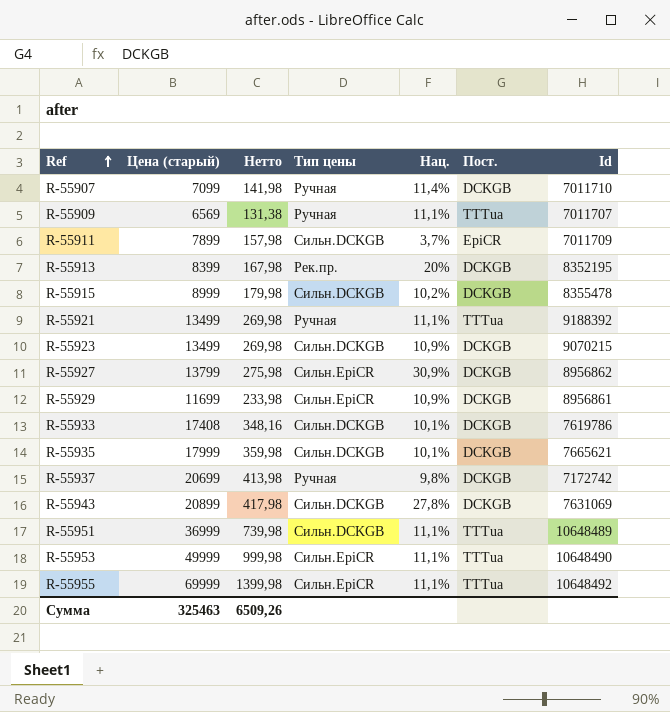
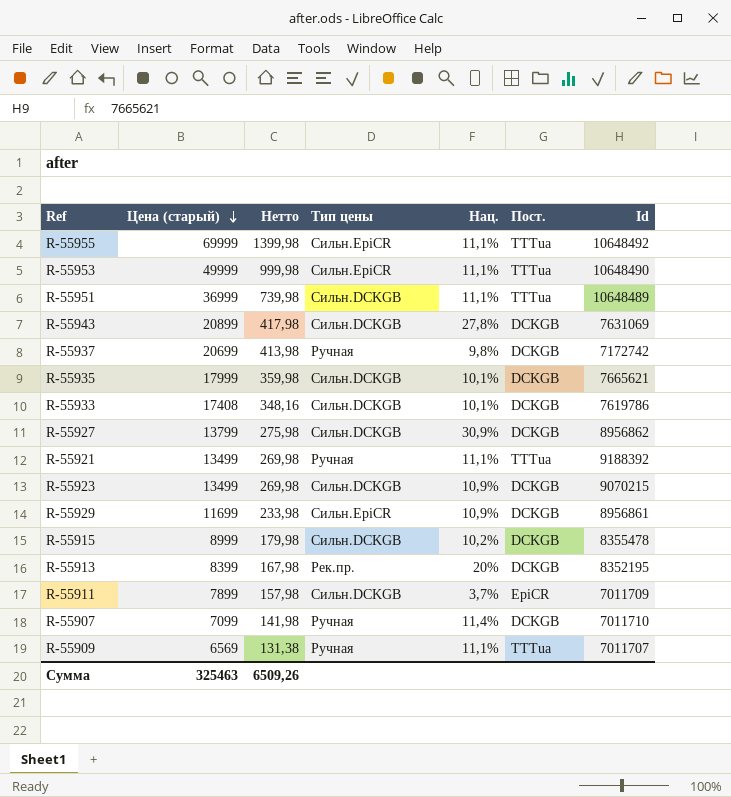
row order: Ref ascending -> Цена (старый) descending
R-55927 | Тип цены: Сильн.EpiCR -> Сильн.DCKGB

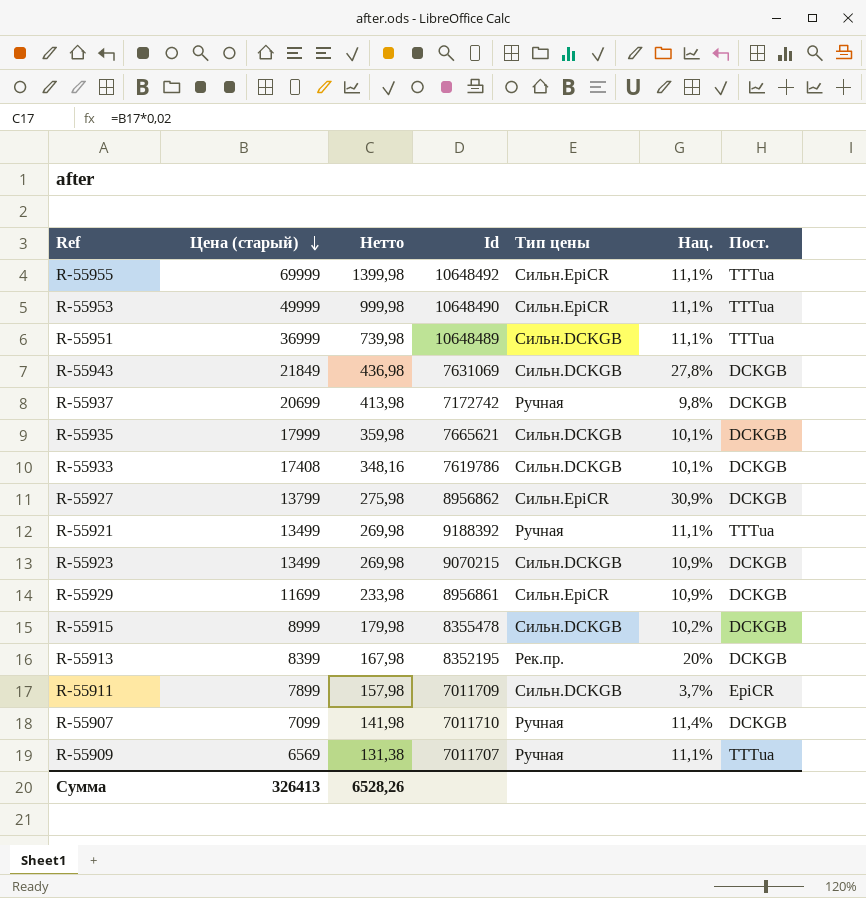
column Id | position: 7 -> 4
R-55943 | Цена (старый): 20899 -> 21849
R-55943 | Нетто: 417,98 -> 436,98
R-55927 | Тип цены: Сильн.DCKGB -> Сильн.EpiCR
Сумма | Цена (старый): 325463 -> 326413
Сумма | Нетто: 6509,26 -> 6528,26

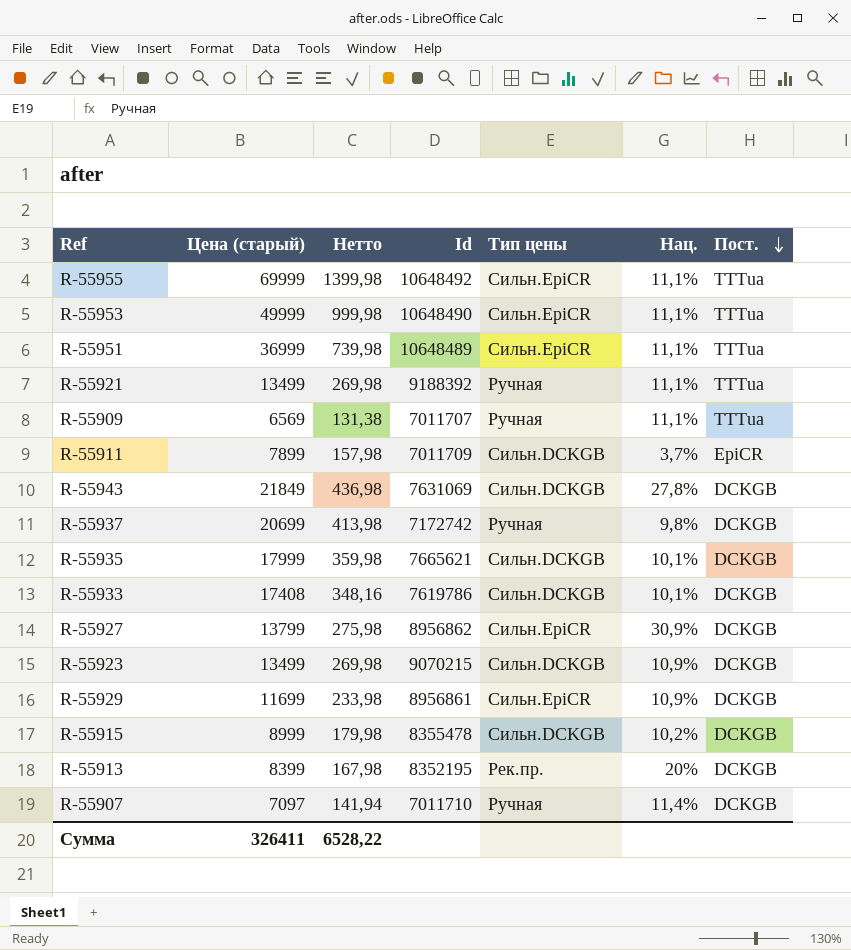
row order: Цена (старый) descending -> Пост. descending
R-55951 | Тип цены: Сильн.DCKGB -> Сильн.EpiCR
R-55907 | Цена (старый): 7099 -> 7097
R-55907 | Нетто: 141,98 -> 141,94
Сумма | Цена (старый): 326413 -> 326411
Сумма | Нетто: 6528,26 -> 6528,22

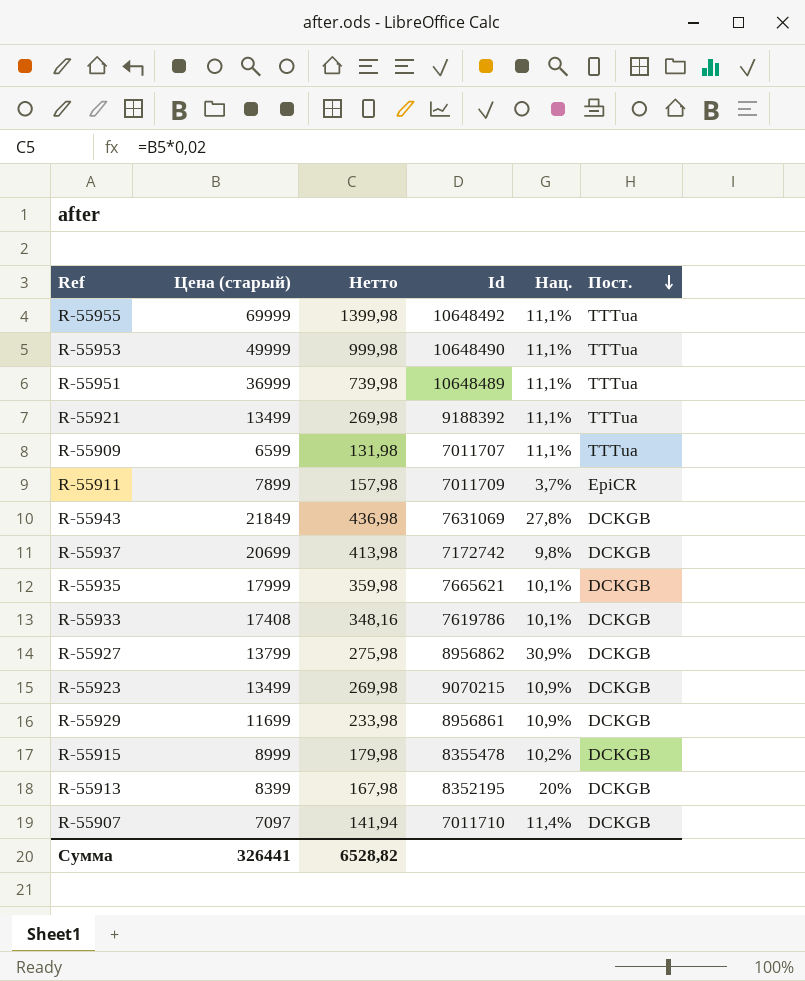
column Тип цены | position: 5 -> none
R-55909 | Цена (старый): 6569 -> 6599
R-55909 | Нетто: 131,38 -> 131,98
Сумма | Цена (старый): 326411 -> 326441
Сумма | Нетто: 6528,22 -> 6528,82

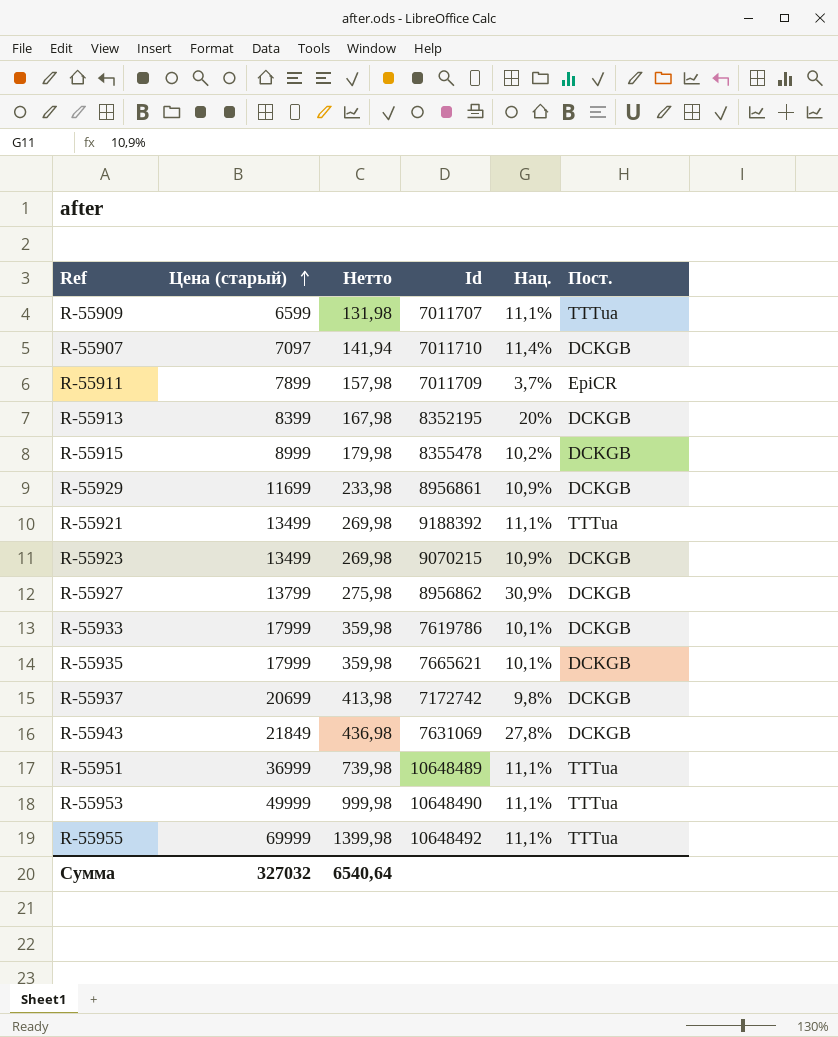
row order: Пост. descending -> Цена (старый) ascending
R-55933 | Цена (старый): 17408 -> 17999
R-55933 | Нетто: 348,16 -> 359,98
Сумма | Цена (старый): 326441 -> 327032
Сумма | Нетто: 6528,82 -> 6540,64

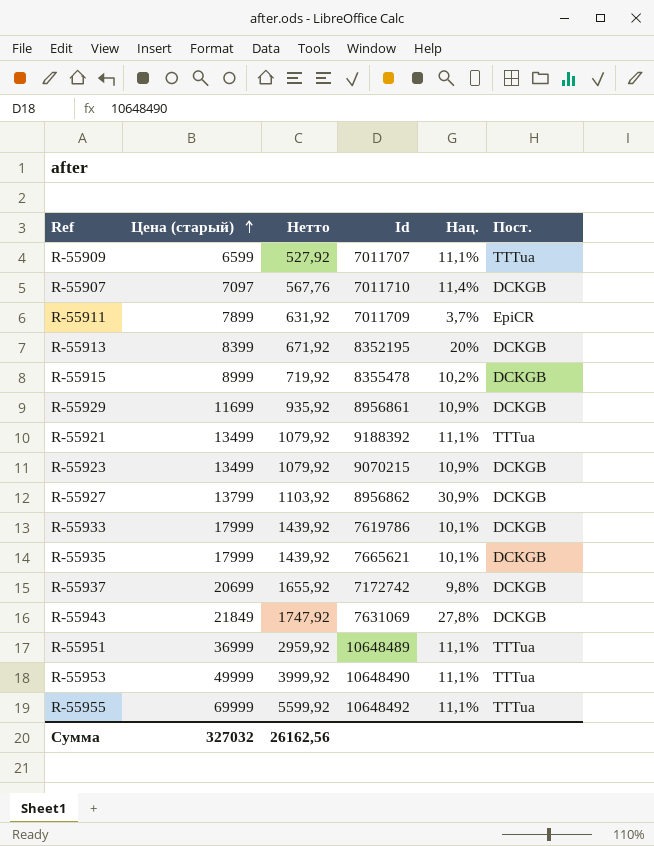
column Нетто | formula: [Цена (старый)] * 0,02 -> [Цена (старый)] * 0,08
Сумма | Нетто: 6540,64 -> 26162,56

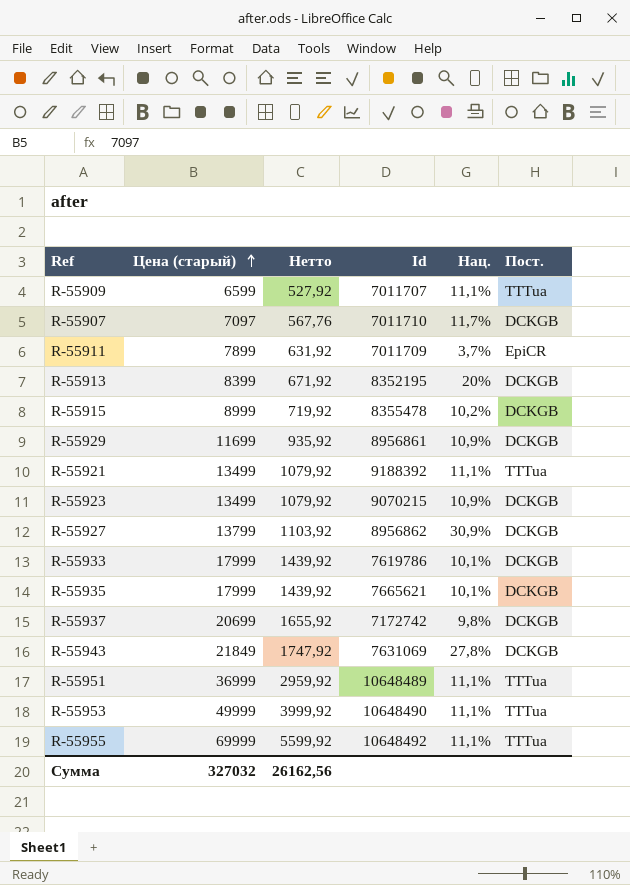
R-55907 | Нац.: 11,4% -> 11,7%

